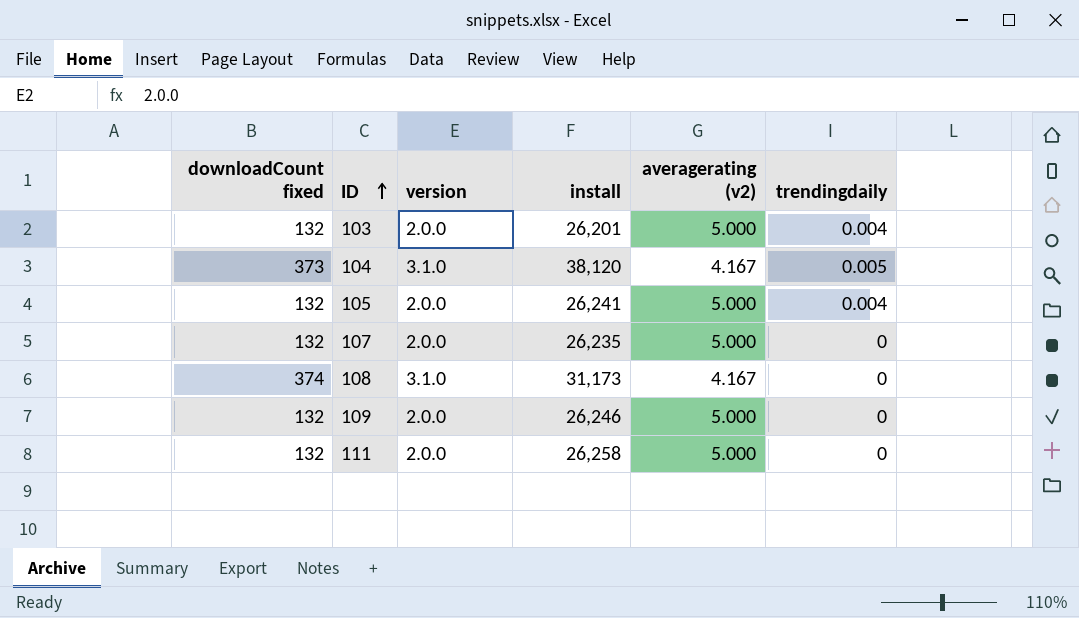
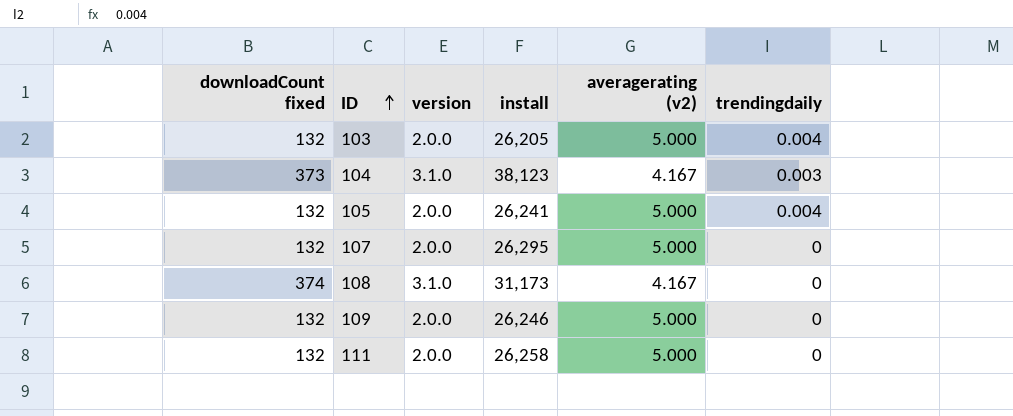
103 | install: 26,201 -> 26,205
104 | install: 38,120 -> 38,123
104 | trendingdaily: 0.005 -> 0.003
107 | install: 26,235 -> 26,295

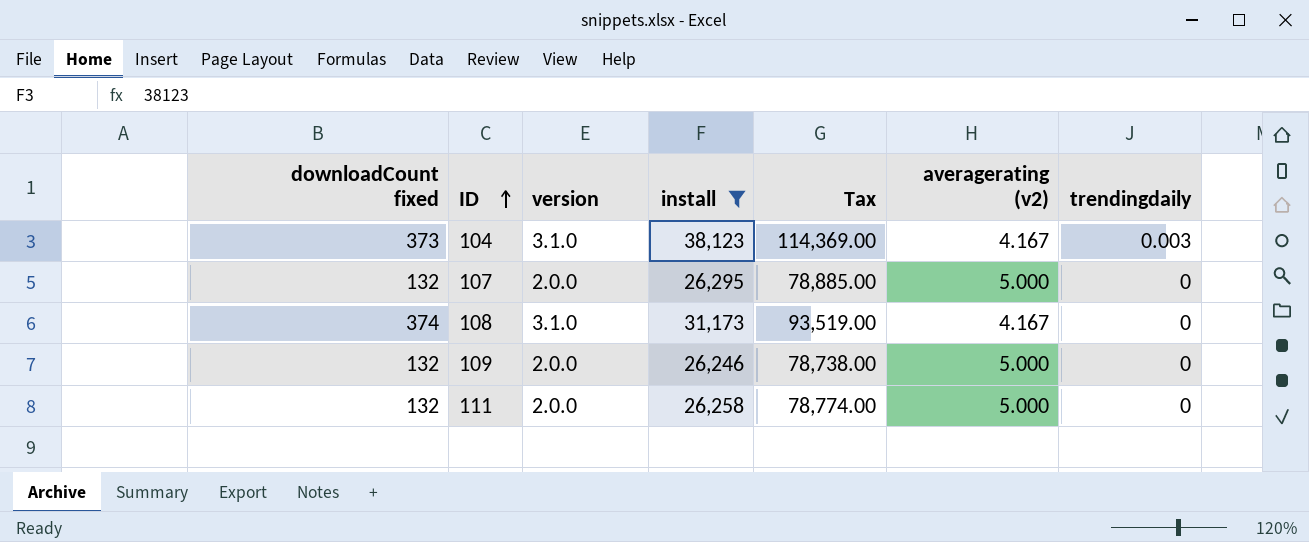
filter: none -> install >= 26,246
column Tax | formula: none -> [install] * 3

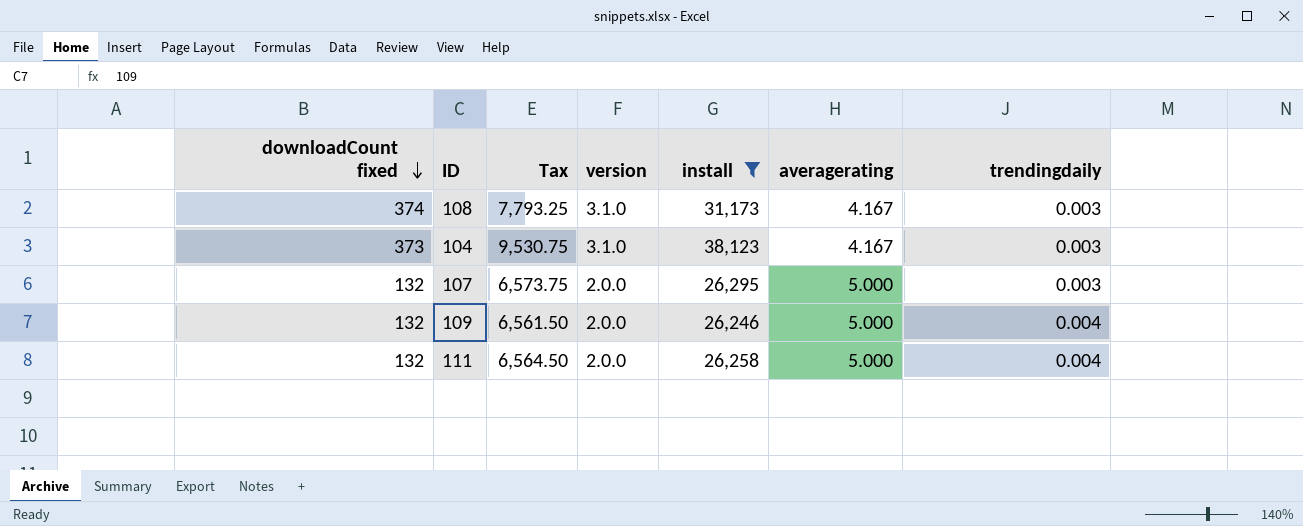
row order: ID ascending -> downloadCount fixed descending
column Tax | formula: [install] * 3 -> [install] * 0.25
column Tax | position: 5 -> 3
column name: averagerating (v2) -> averagerating
108 | trendingdaily: 0 -> 0.003
107 | trendingdaily: 0 -> 0.003
109 | trendingdaily: 0 -> 0.004
111 | trendingdaily: 0 -> 0.004

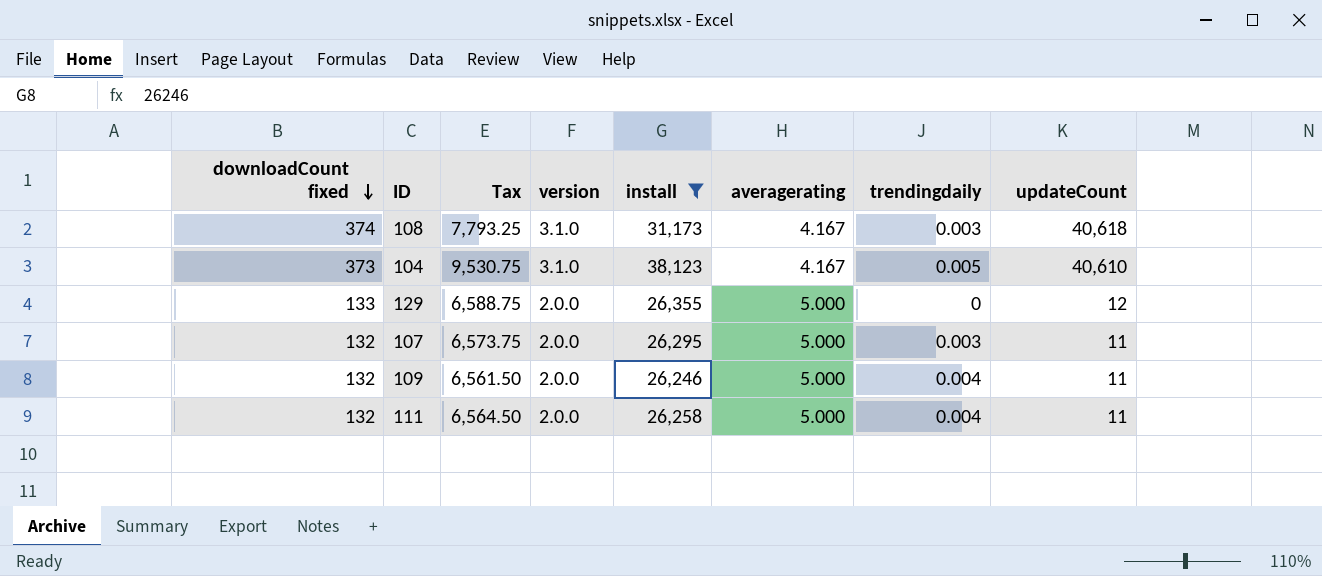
column updateCount | position: none -> 8
104 | trendingdaily: 0.003 -> 0.005
row 129: none -> 133 | 6,588.75 | 2.0.0 | 26,355 | 5.000 | 0 | 12

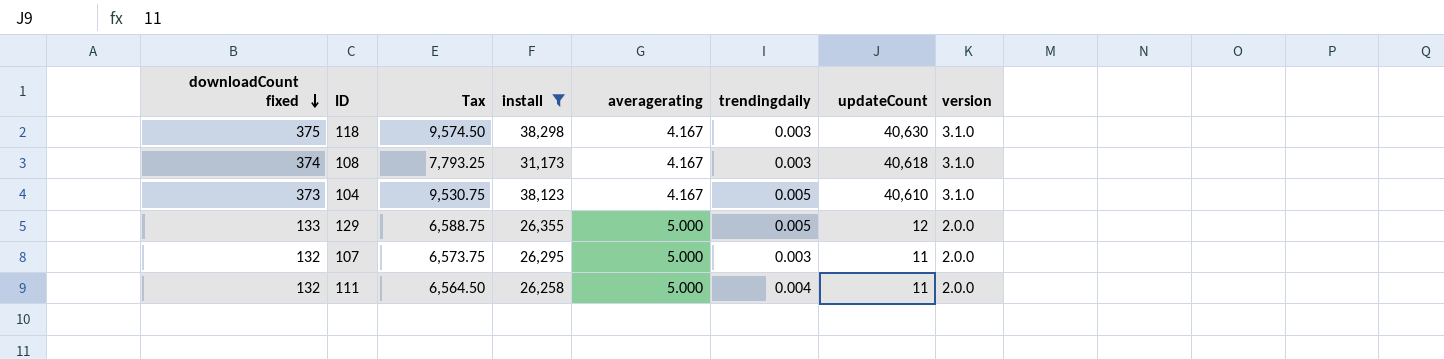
column version | position: 4 -> 8
row 109: 132 | 6,561.50 | 2.0.0 | 26,246 | 5.000 | 0.004 | 11 -> none
row 118: none -> 375 | 9,574.50 | 38,298 | 4.167 | 0.003 | 40,630 | 3.1.0
129 | trendingdaily: 0 -> 0.005

